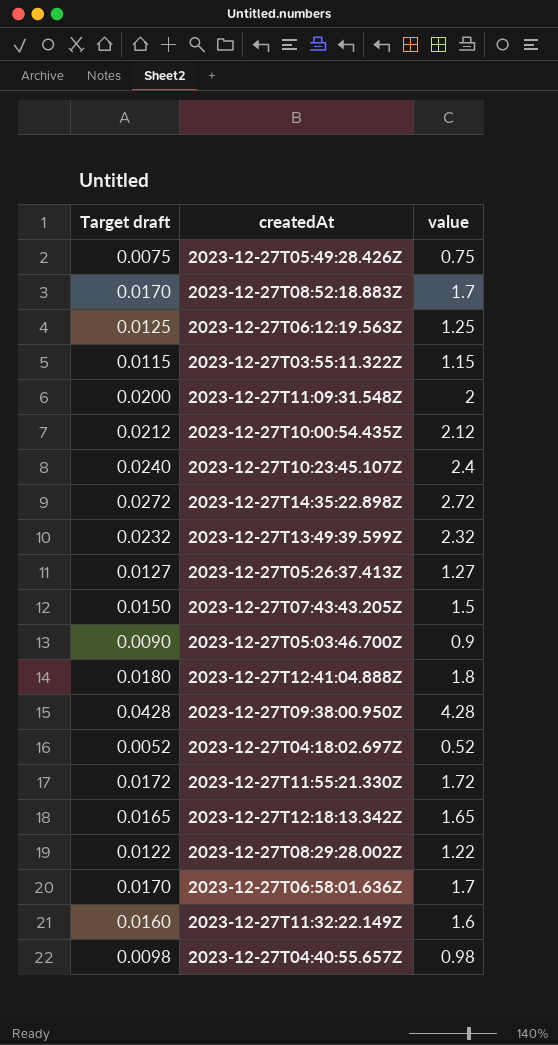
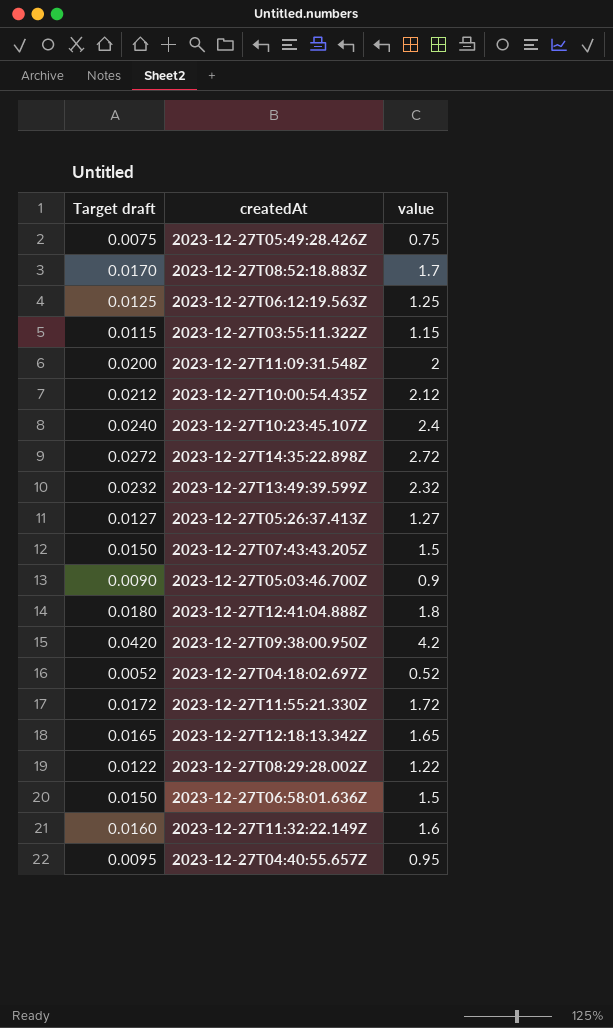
2023-12-27T09:38:00.950Z | Target draft: 0.0428 -> 0.0420
2023-12-27T09:38:00.950Z | value: 4.28 -> 4.2
2023-12-27T06:58:01.636Z | Target draft: 0.0170 -> 0.0150
2023-12-27T06:58:01.636Z | value: 1.7 -> 1.5
2023-12-27T04:40:55.657Z | Target draft: 0.0098 -> 0.0095
2023-12-27T04:40:55.657Z | value: 0.98 -> 0.95

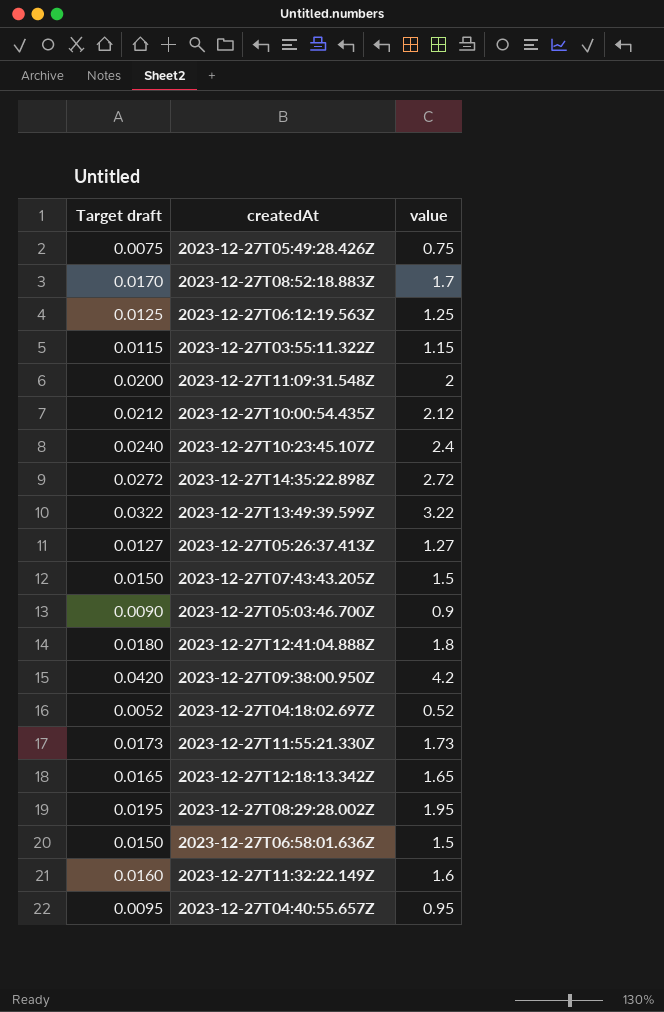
2023-12-27T13:49:39.599Z | Target draft: 0.0232 -> 0.0322
2023-12-27T13:49:39.599Z | value: 2.32 -> 3.22
2023-12-27T11:55:21.330Z | Target draft: 0.0172 -> 0.0173
2023-12-27T11:55:21.330Z | value: 1.72 -> 1.73
2023-12-27T08:29:28.002Z | Target draft: 0.0122 -> 0.0195
2023-12-27T08:29:28.002Z | value: 1.22 -> 1.95

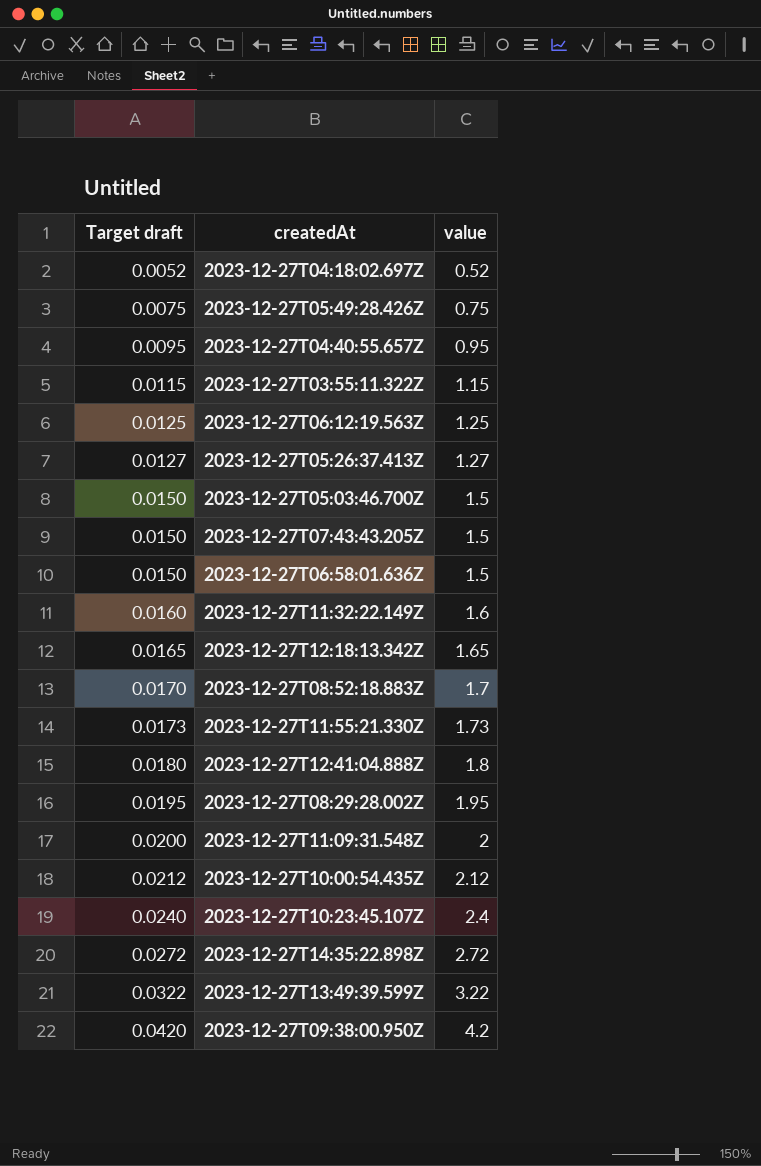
row order: none -> Target draft ascending
2023-12-27T05:03:46.700Z | Target draft: 0.0090 -> 0.0150
2023-12-27T05:03:46.700Z | value: 0.9 -> 1.5

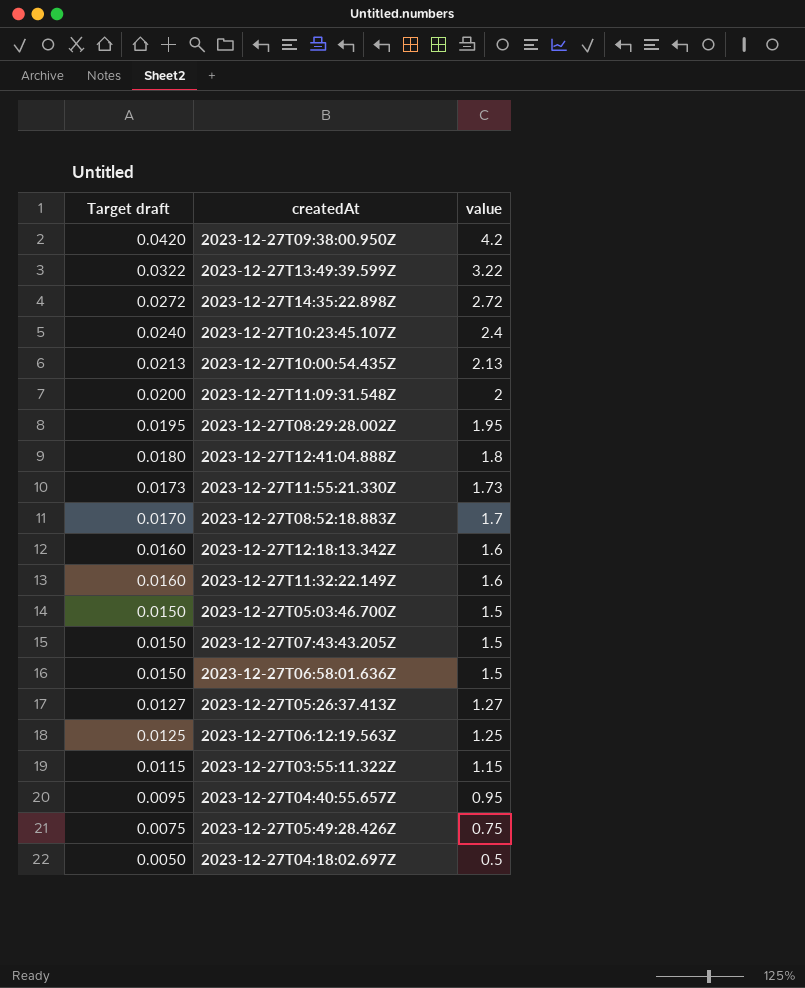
row order: Target draft ascending -> Target draft descending
2023-12-27T10:00:54.435Z | Target draft: 0.0212 -> 0.0213
2023-12-27T10:00:54.435Z | value: 2.12 -> 2.13
2023-12-27T12:18:13.342Z | Target draft: 0.0165 -> 0.0160
2023-12-27T12:18:13.342Z | value: 1.65 -> 1.6
2023-12-27T04:18:02.697Z | Target draft: 0.0052 -> 0.0050
2023-12-27T04:18:02.697Z | value: 0.52 -> 0.5

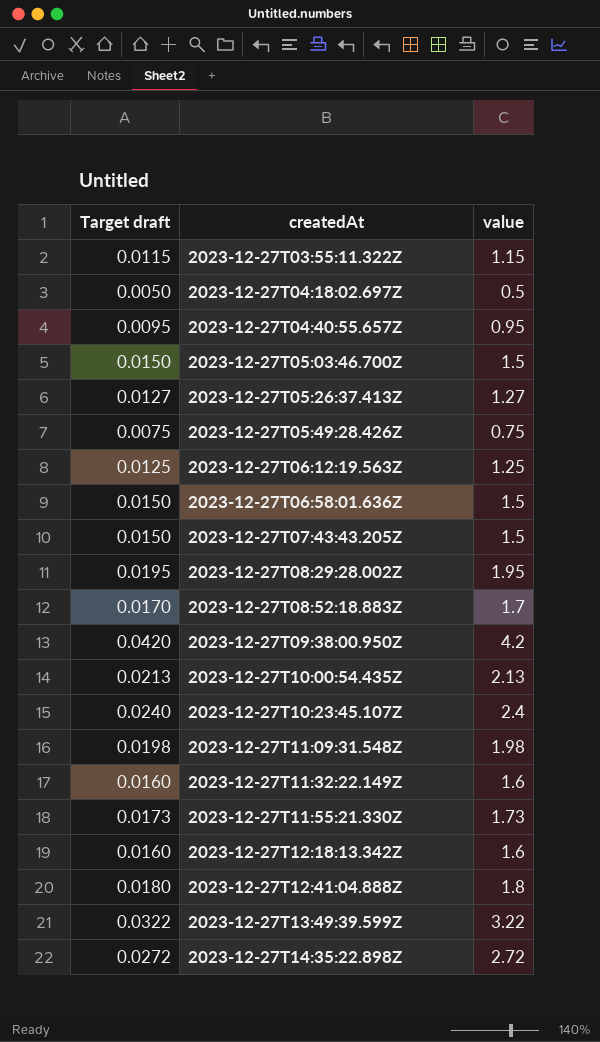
row order: Target draft descending -> createdAt ascending
2023-12-27T11:09:31.548Z | Target draft: 0.0200 -> 0.0198
2023-12-27T11:09:31.548Z | value: 2 -> 1.98

